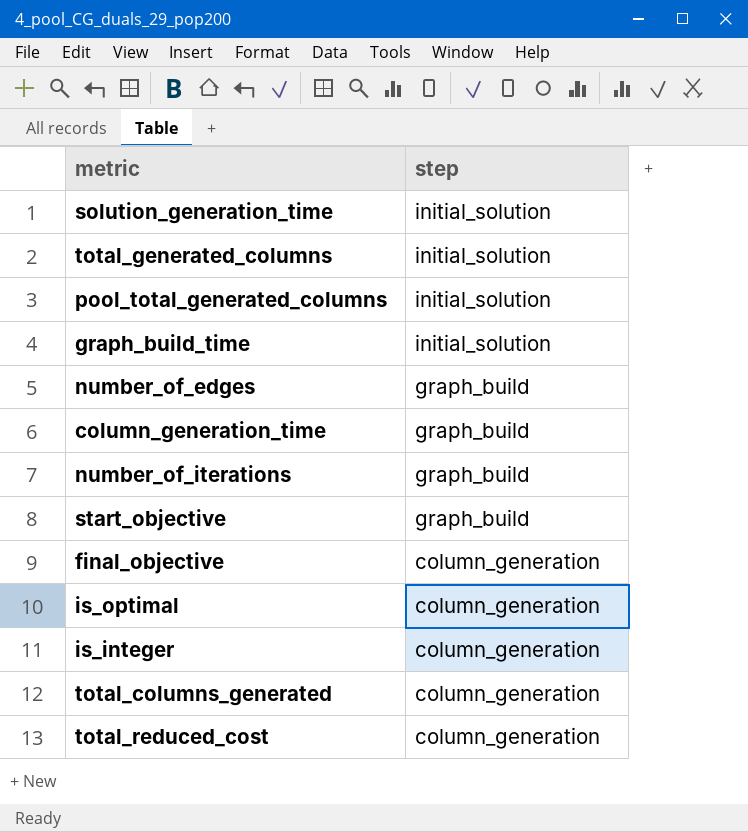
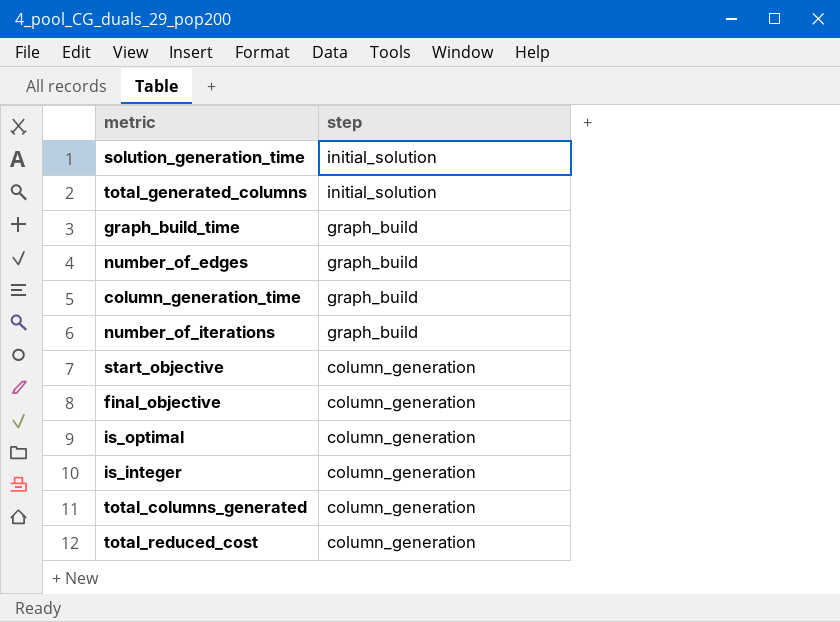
row pool_total_generated_columns: initial_solution -> none
graph_build_time | step: initial_solution -> graph_build
start_objective | step: graph_build -> column_generation

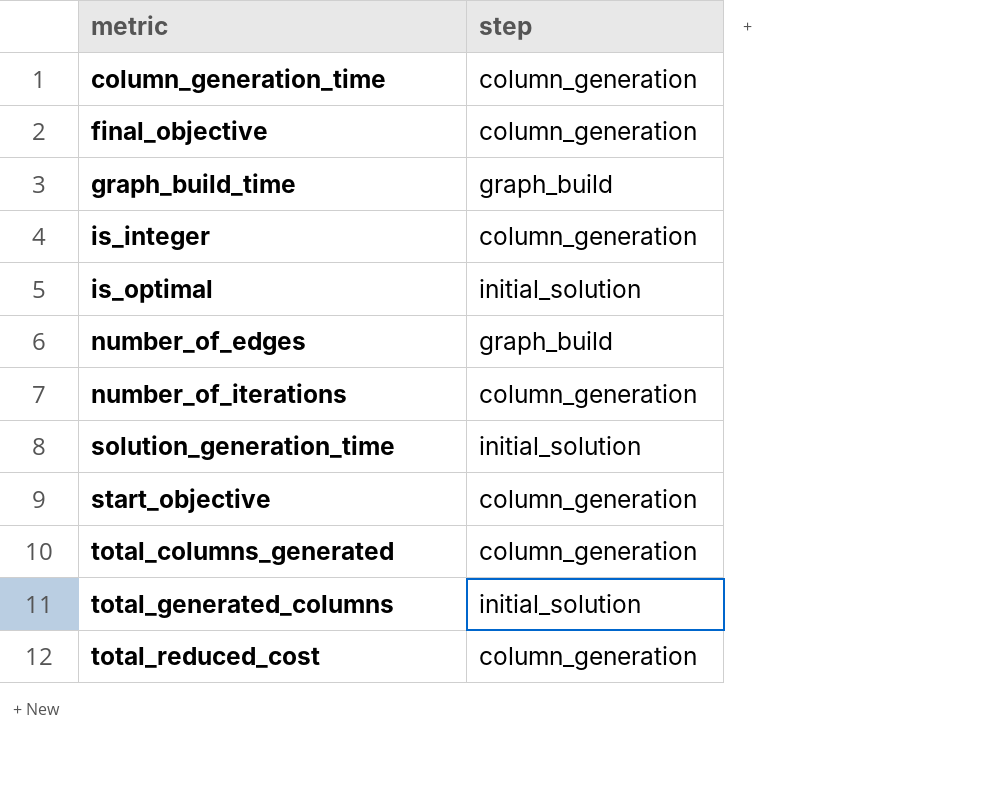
row order: step descending -> metric ascending
column_generation_time | step: graph_build -> column_generation
is_optimal | step: column_generation -> initial_solution
number_of_iterations | step: graph_build -> column_generation

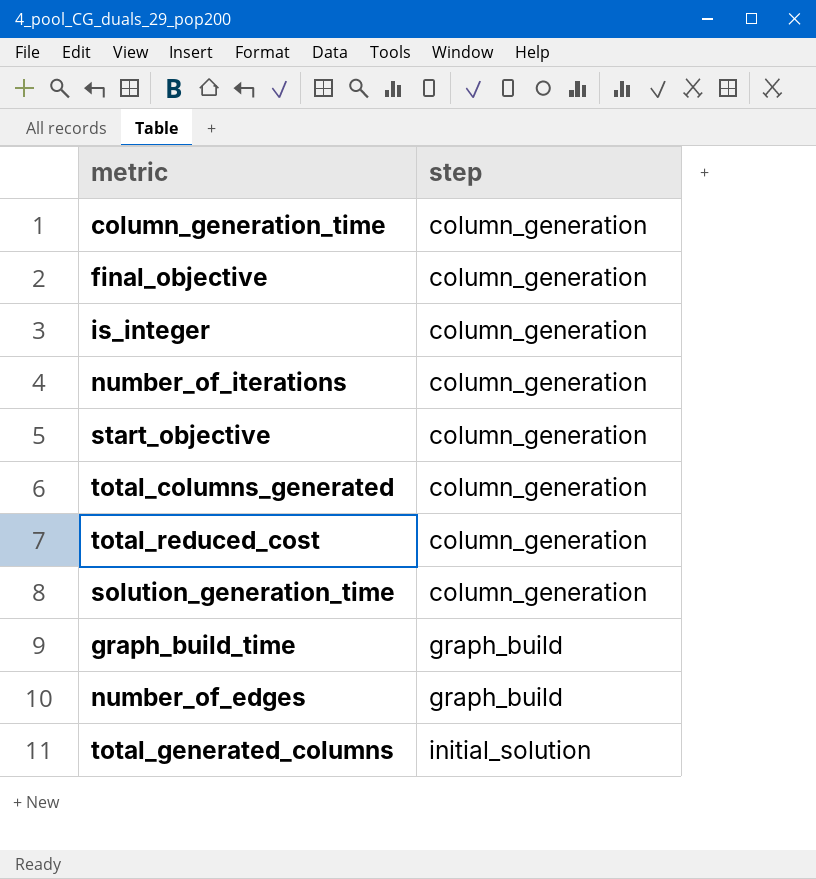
row order: metric ascending -> step ascending
row is_optimal: initial_solution -> none
solution_generation_time | step: initial_solution -> column_generation

